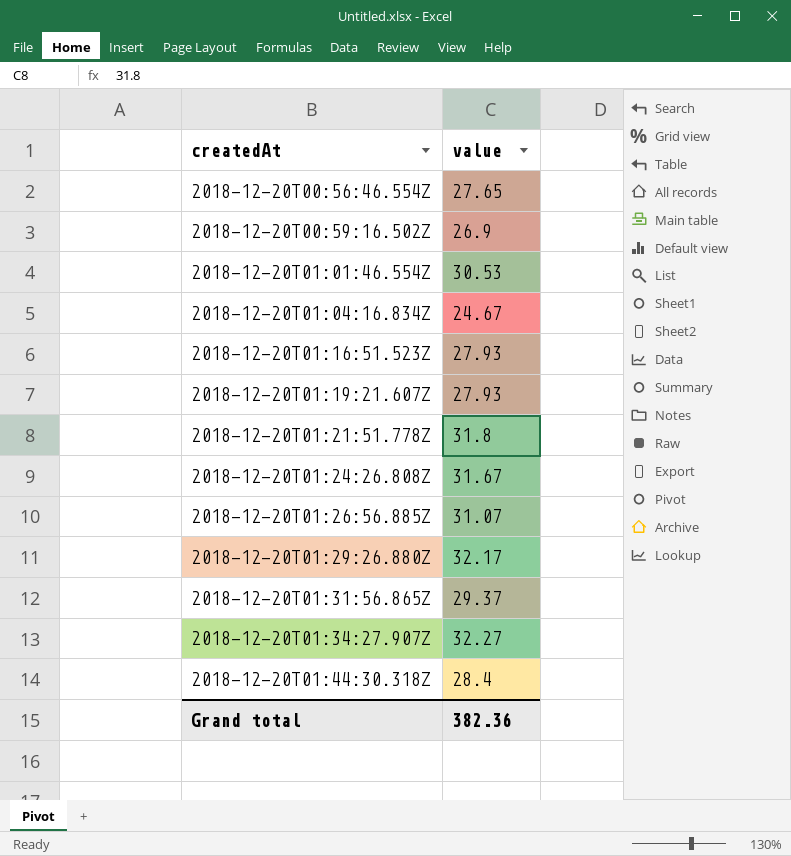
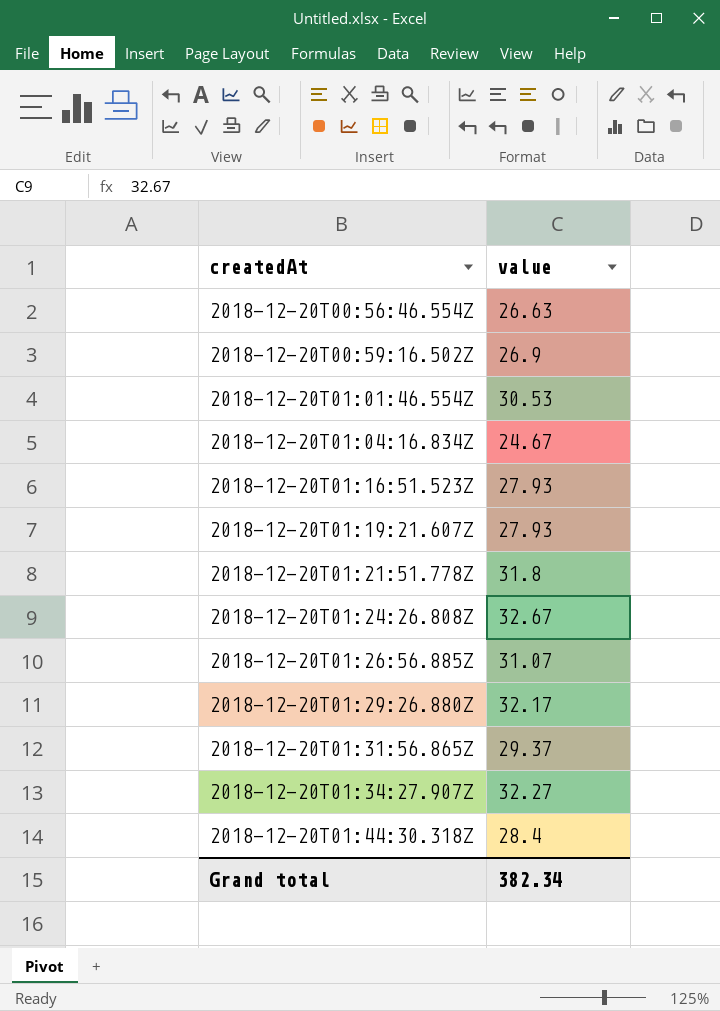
2018-12-20T00:56:46.554Z | value: 27.65 -> 26.63
2018-12-20T01:24:26.808Z | value: 31.67 -> 32.67
Grand total | value: 382.36 -> 382.34

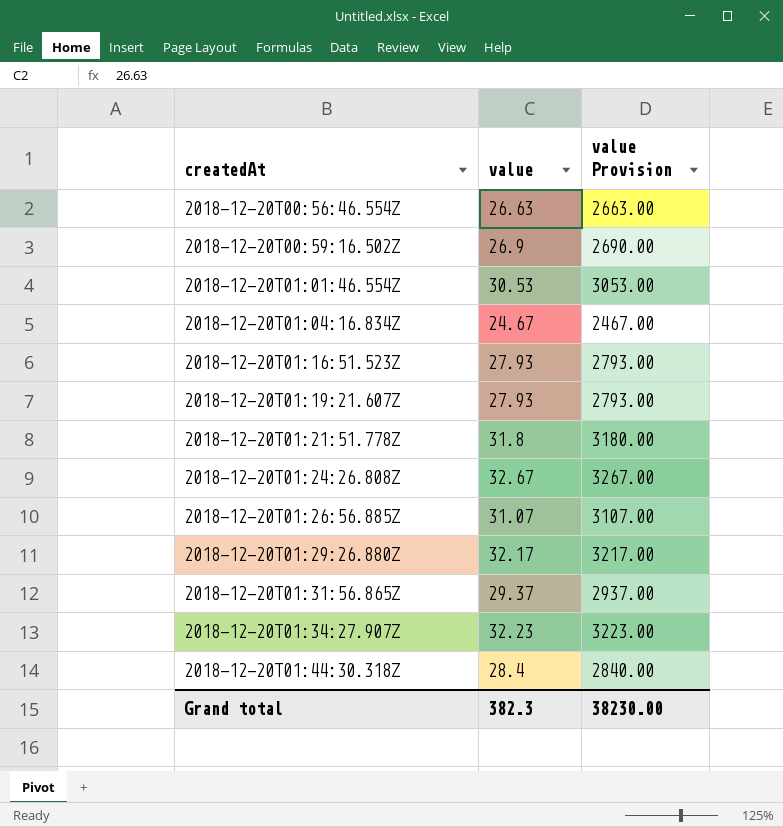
column value Provision | formula: none -> [value] * 100
2018-12-20T01:34:27.907Z | value: 32.27 -> 32.23
Grand total | value: 382.34 -> 382.3

